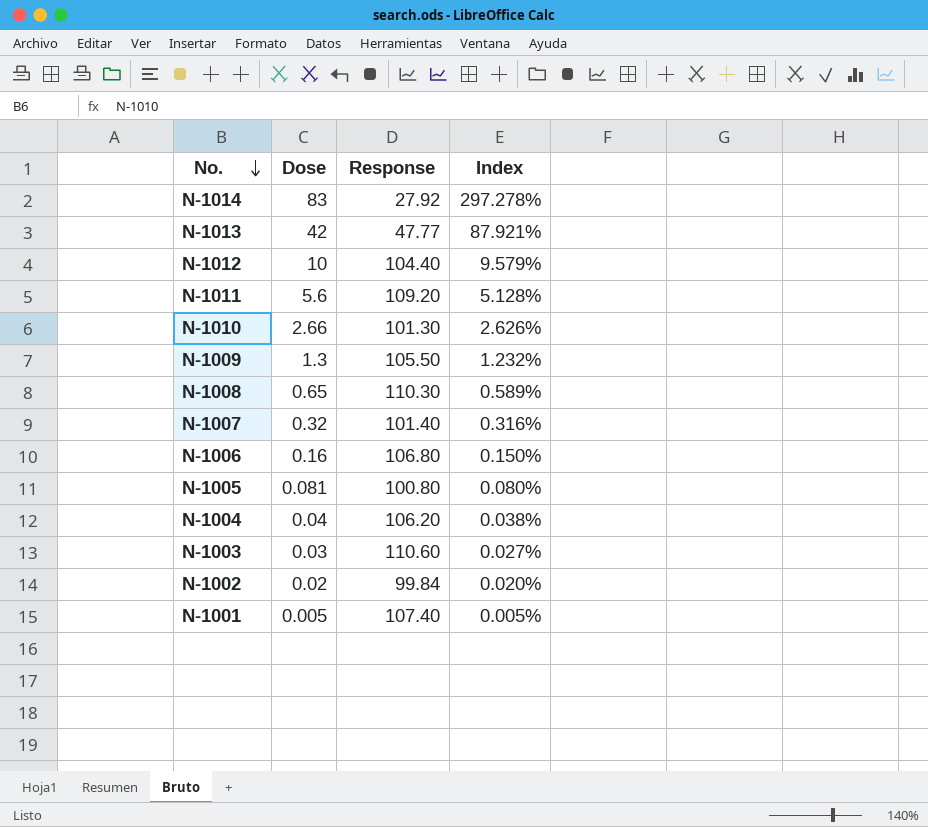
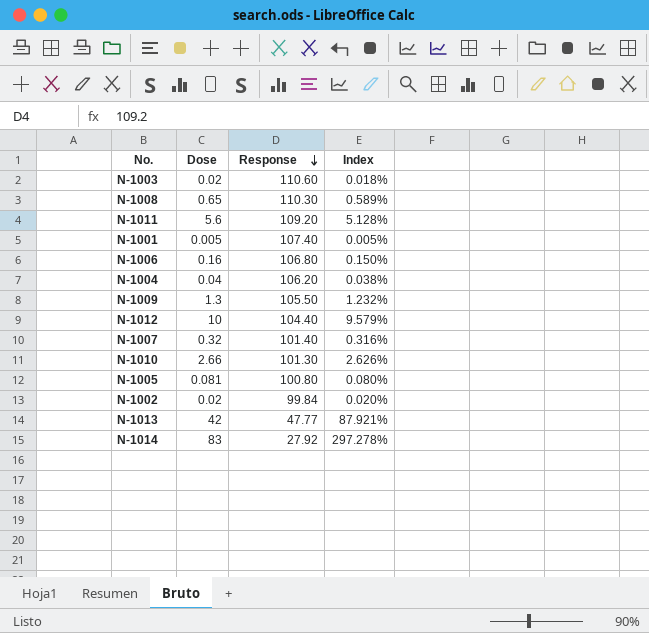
row order: No. descending -> Response descending
N-1003 | Dose: 0.03 -> 0.02
N-1003 | Index: 0.027% -> 0.018%

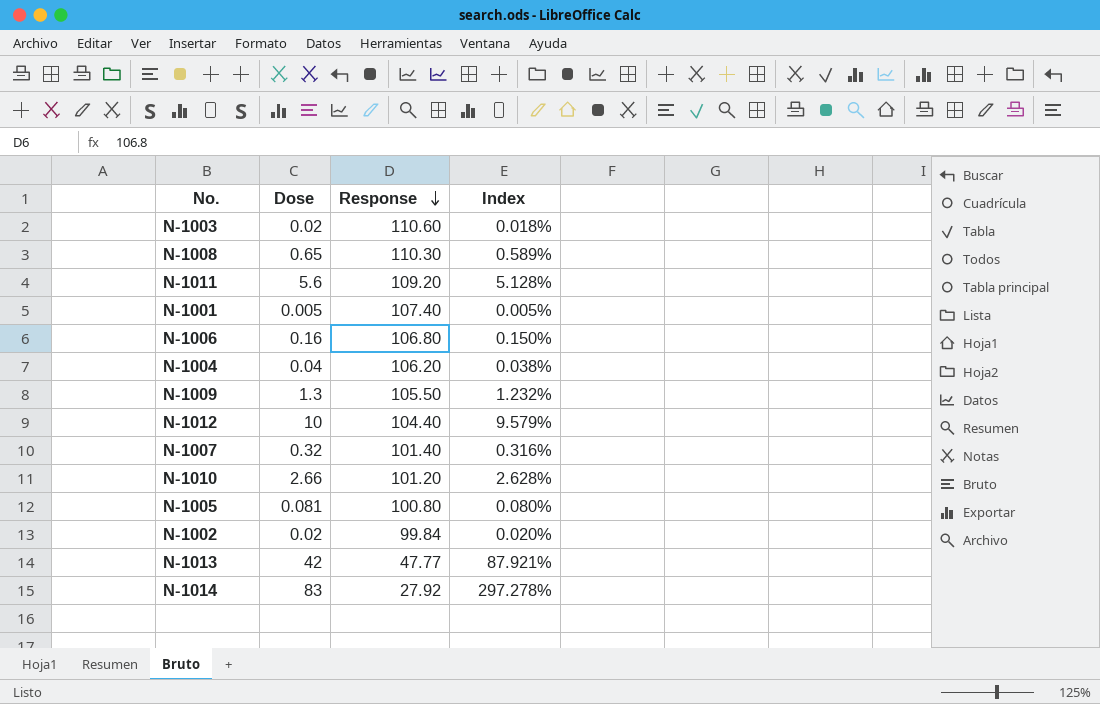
N-1010 | Response: 101.30 -> 101.20
N-1010 | Index: 2.626% -> 2.628%

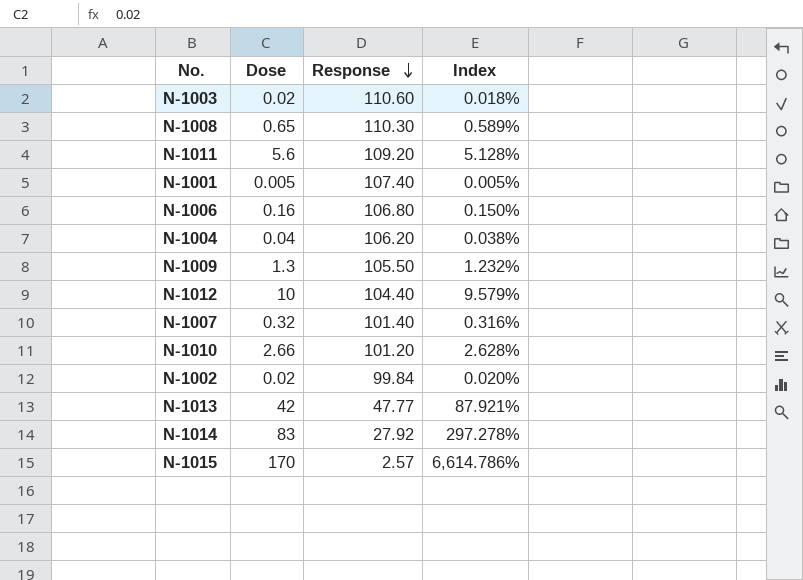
row N-1005: 0.081 | 100.80 | 0.080% -> none
row N-1015: none -> 170 | 2.57 | 6,614.786%

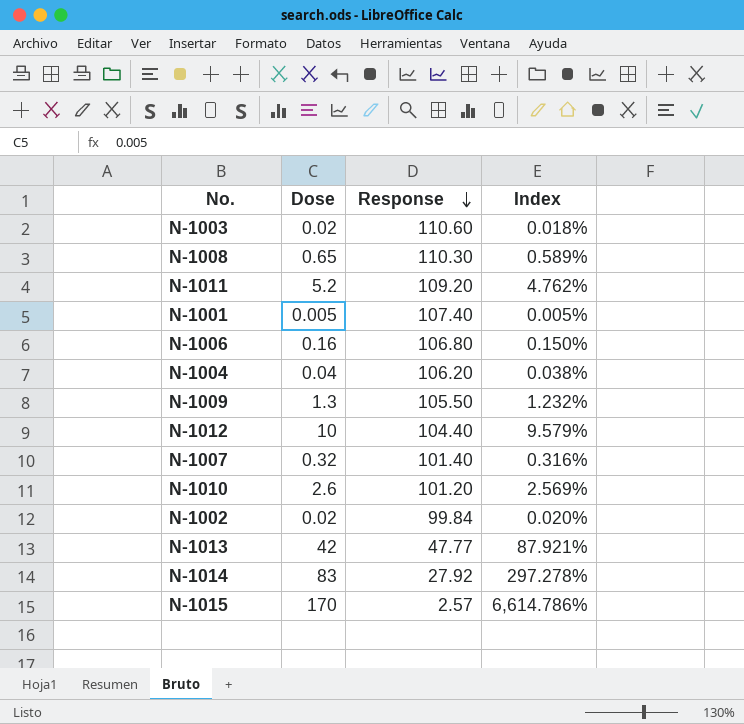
N-1011 | Dose: 5.6 -> 5.2
N-1011 | Index: 5.128% -> 4.762%
N-1010 | Dose: 2.66 -> 2.6
N-1010 | Index: 2.628% -> 2.569%

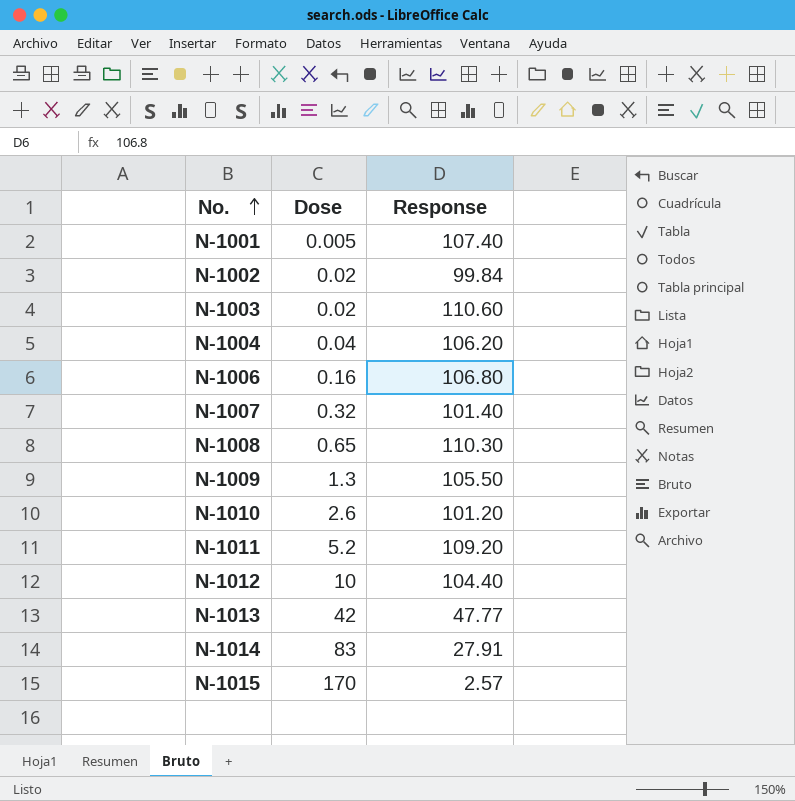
row order: Response descending -> No. ascending
column Index | formula: [Dose] / [Response] -> none
N-1014 | Response: 27.92 -> 27.91

